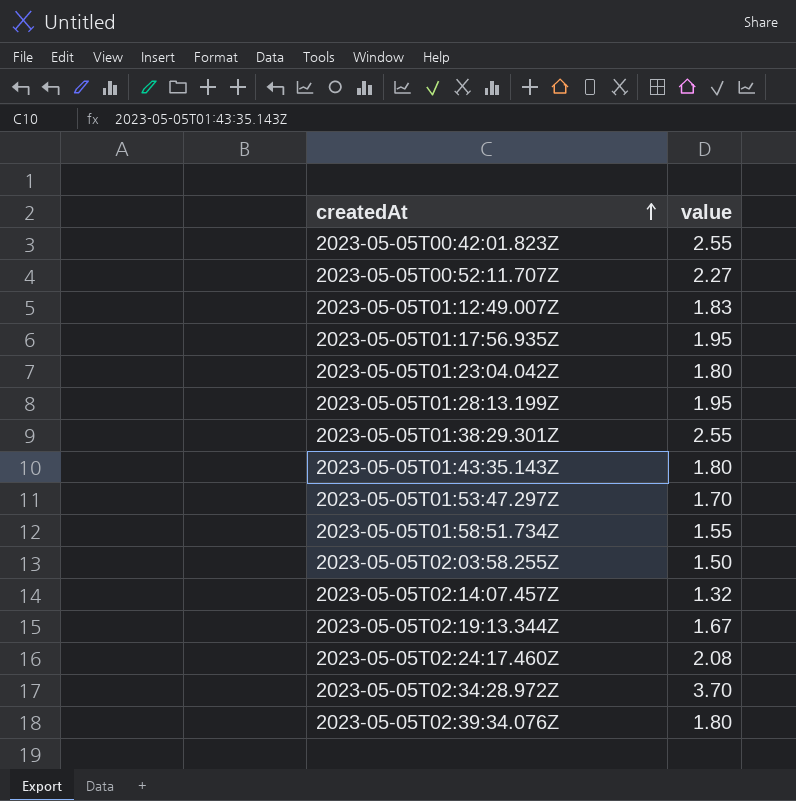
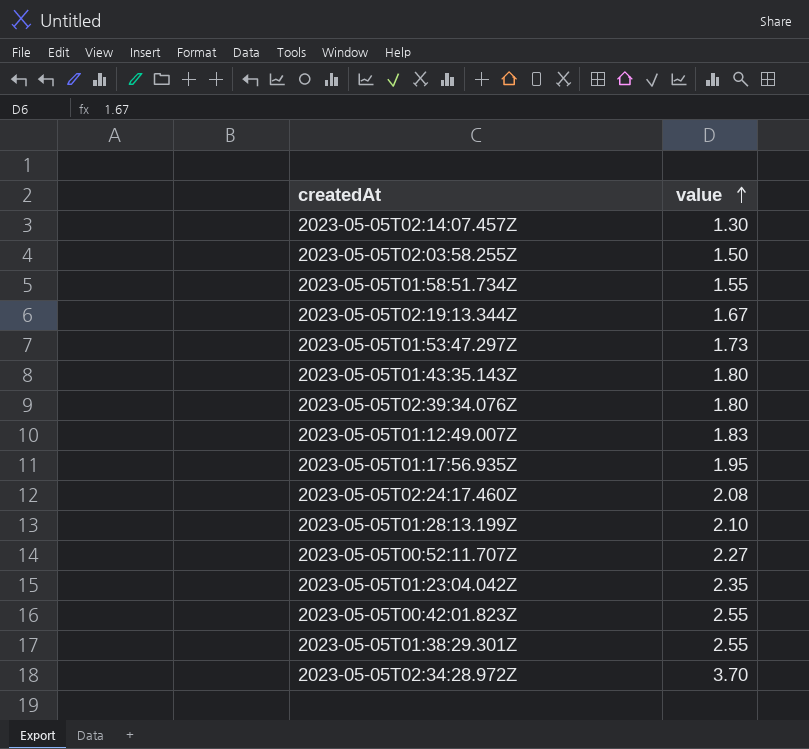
row order: createdAt ascending -> value ascending
2023-05-05T02:14:07.457Z | value: 1.32 -> 1.30
2023-05-05T01:53:47.297Z | value: 1.70 -> 1.73
2023-05-05T01:28:13.199Z | value: 1.95 -> 2.10
2023-05-05T01:23:04.042Z | value: 1.80 -> 2.35

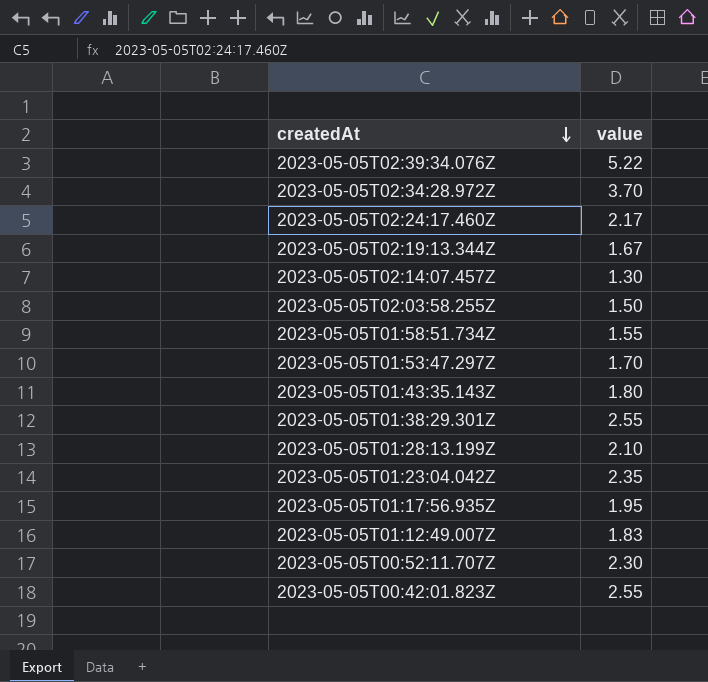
row order: value ascending -> createdAt descending
2023-05-05T02:39:34.076Z | value: 1.80 -> 5.22
2023-05-05T02:24:17.460Z | value: 2.08 -> 2.17
2023-05-05T01:53:47.297Z | value: 1.73 -> 1.70
2023-05-05T00:52:11.707Z | value: 2.27 -> 2.30

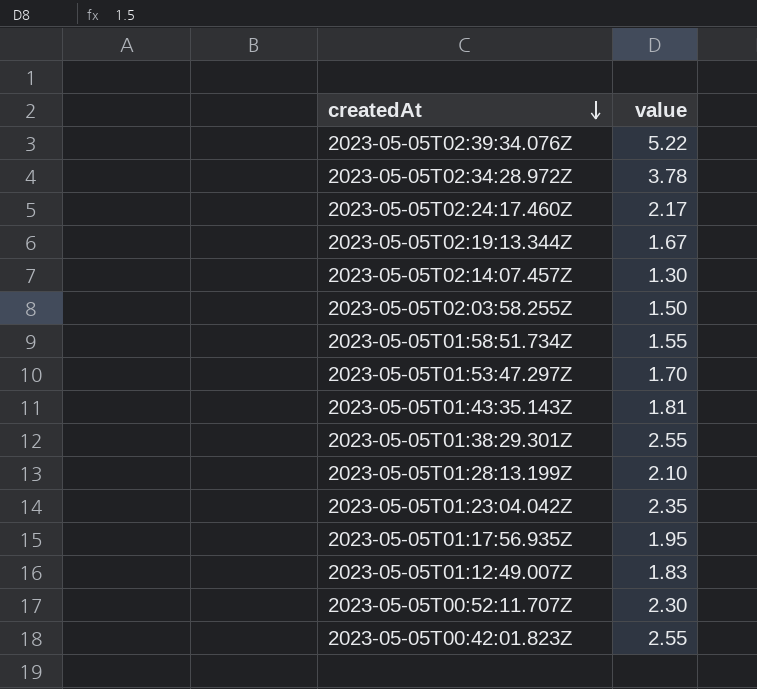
2023-05-05T02:34:28.972Z | value: 3.70 -> 3.78
2023-05-05T01:43:35.143Z | value: 1.80 -> 1.81

